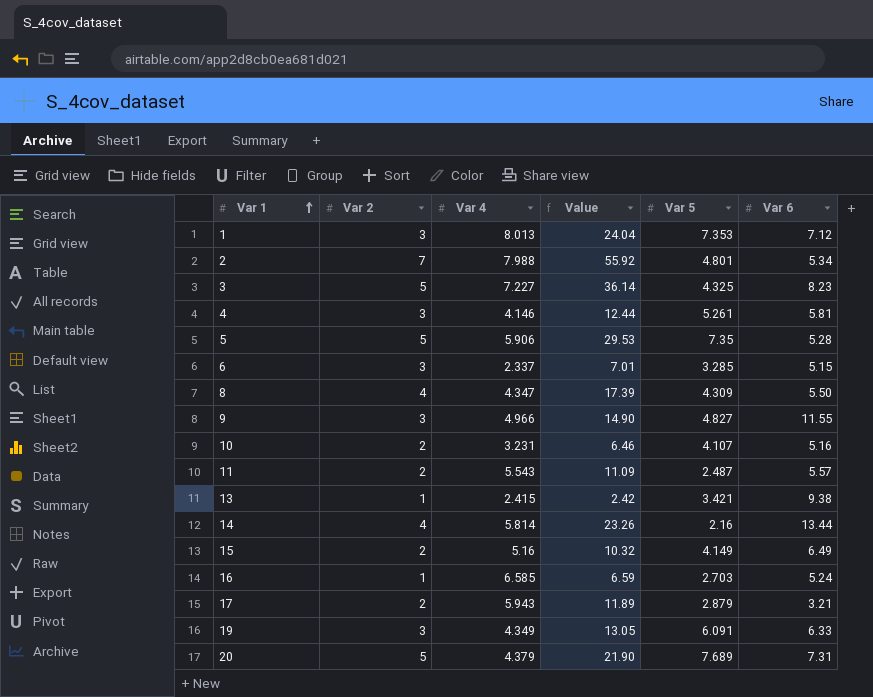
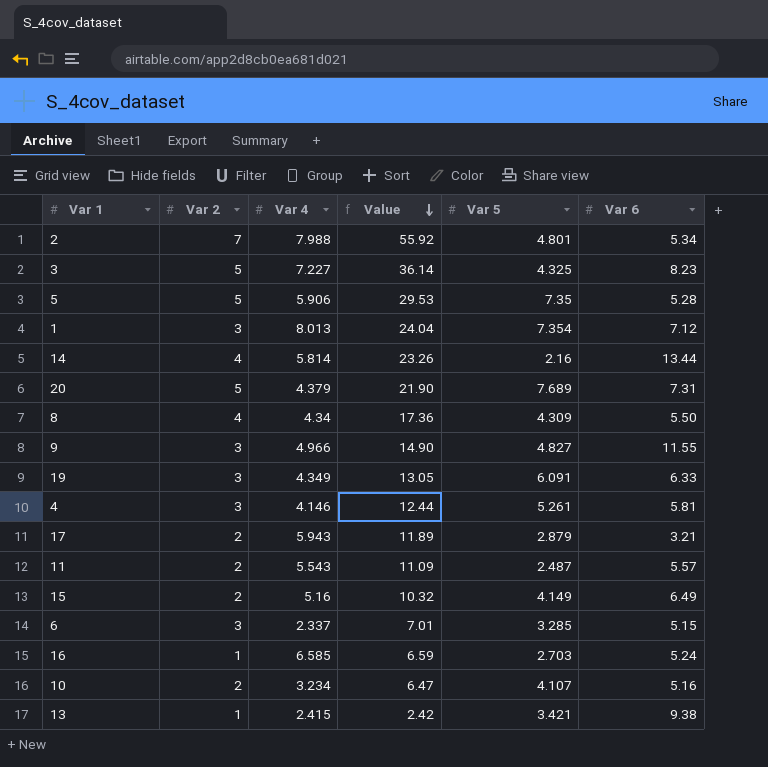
row order: Var 1 ascending -> Value descending
1 | Var 5: 7.353 -> 7.354
8 | Var 4: 4.347 -> 4.34
8 | Value: 17.39 -> 17.36
10 | Var 4: 3.231 -> 3.234
10 | Value: 6.46 -> 6.47

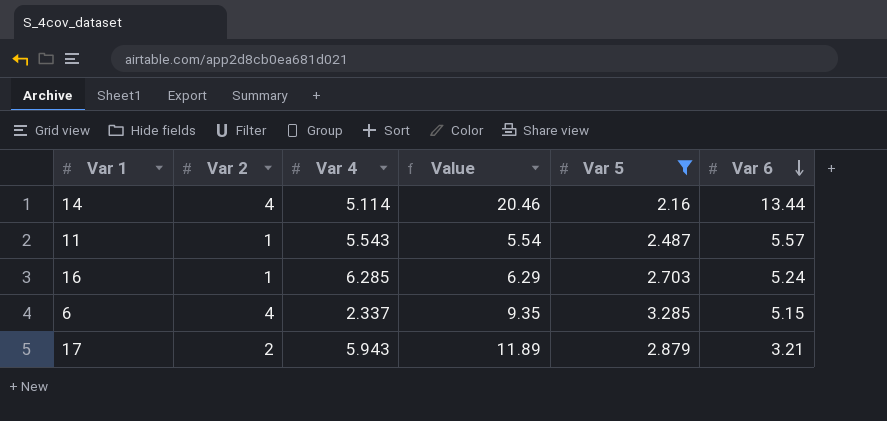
filter: none -> Var 5 <= 3.285
row order: Value descending -> Var 6 descending
14 | Var 4: 5.814 -> 5.114
14 | Value: 23.26 -> 20.46
11 | Var 2: 2 -> 1
11 | Value: 11.09 -> 5.54
16 | Var 4: 6.585 -> 6.285
16 | Value: 6.59 -> 6.29
6 | Var 2: 3 -> 4
6 | Value: 7.01 -> 9.35

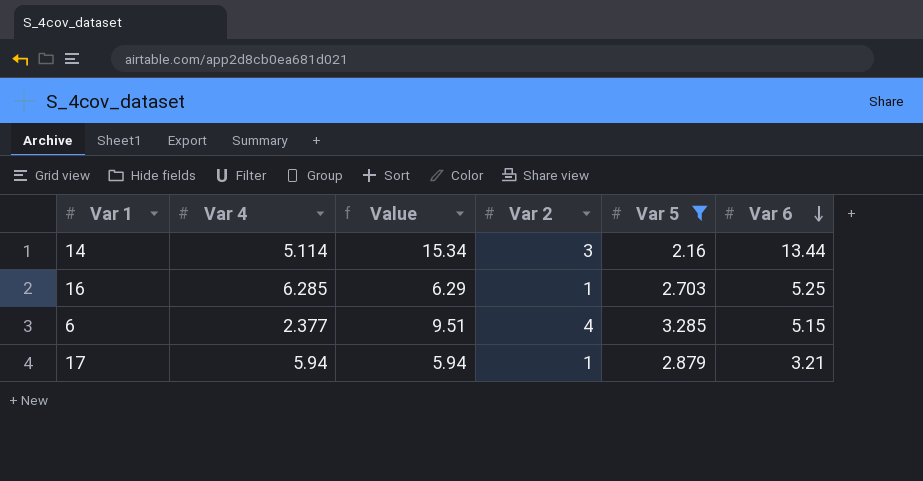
column Var 2 | position: 2 -> 4
row 11: 1 | 5.543 | 5.54 | 2.487 | 5.57 -> none
14 | Value: 20.46 -> 15.34
14 | Var 2: 4 -> 3
16 | Var 6: 5.24 -> 5.25
6 | Var 4: 2.337 -> 2.377
6 | Value: 9.35 -> 9.51
17 | Var 4: 5.943 -> 5.94
17 | Value: 11.89 -> 5.94
17 | Var 2: 2 -> 1

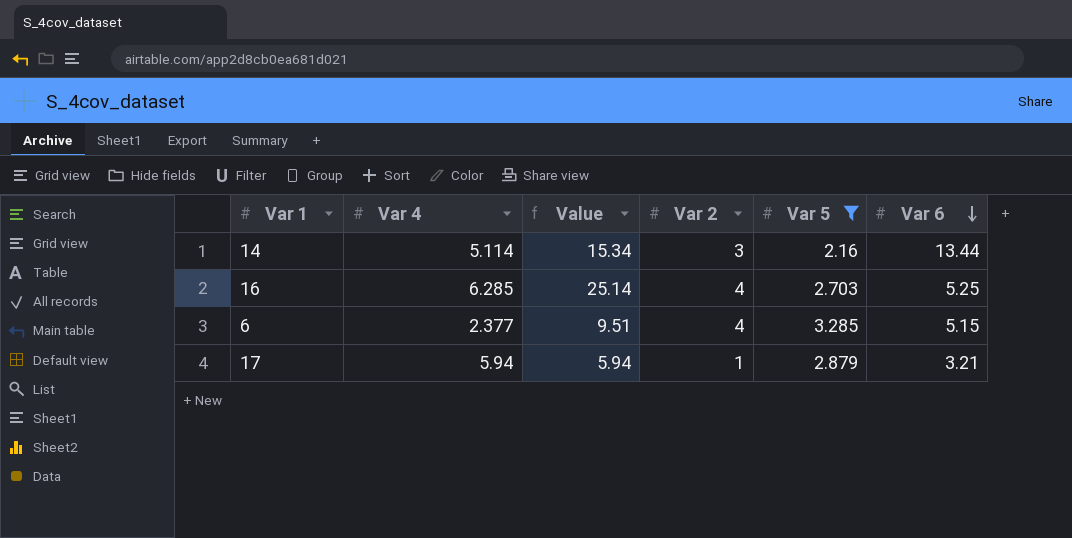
16 | Value: 6.29 -> 25.14
16 | Var 2: 1 -> 4

